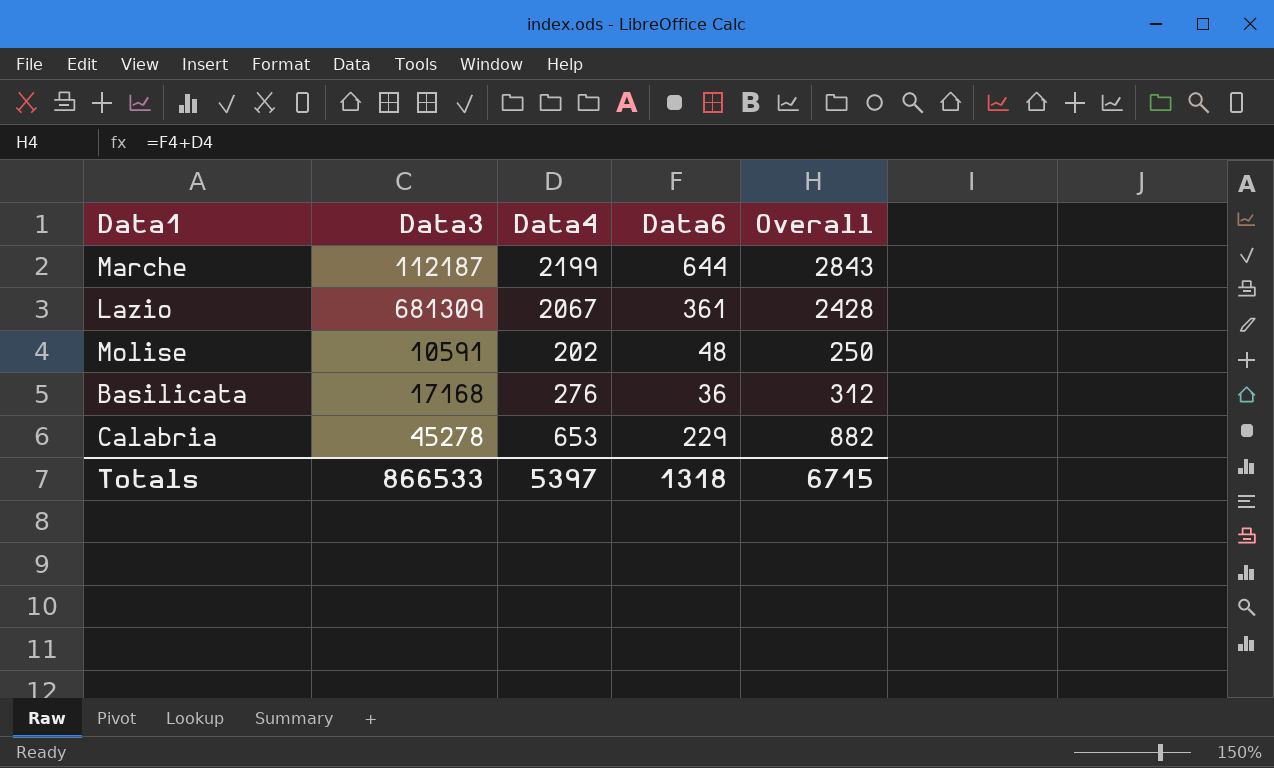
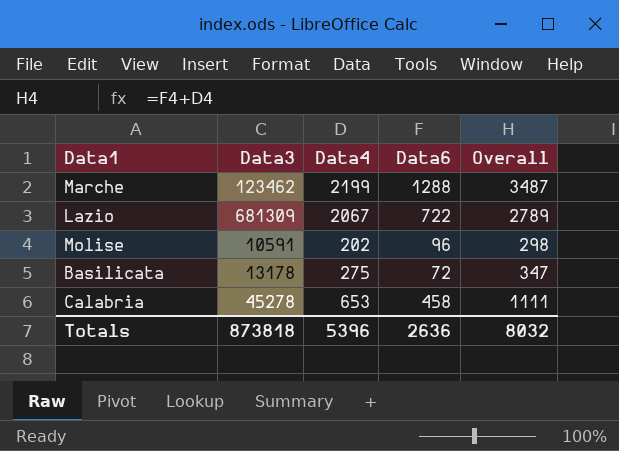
Marche | Data3: 112187 -> 123462
Marche | Data6: 644 -> 1288
Marche | Overall: 2843 -> 3487
Lazio | Data6: 361 -> 722
Lazio | Overall: 2428 -> 2789
Molise | Data6: 48 -> 96
Molise | Overall: 250 -> 298
Basilicata | Data3: 17168 -> 13178
Basilicata | Data4: 276 -> 275
Basilicata | Data6: 36 -> 72
Basilicata | Overall: 312 -> 347
Calabria | Data6: 229 -> 458
Calabria | Overall: 882 -> 1111
Totals | Data3: 866533 -> 873818
Totals | Data4: 5397 -> 5396
Totals | Data6: 1318 -> 2636
Totals | Overall: 6715 -> 8032

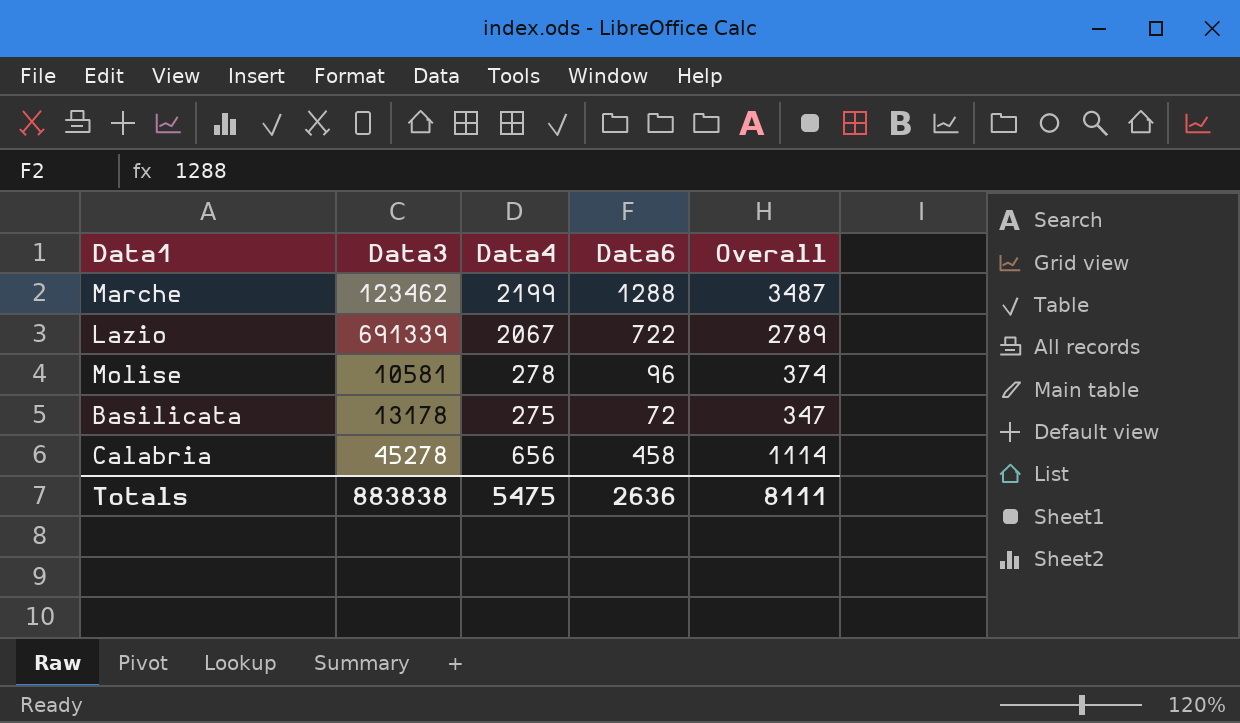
Lazio | Data3: 681309 -> 691339
Molise | Data3: 10591 -> 10581
Molise | Data4: 202 -> 278
Molise | Overall: 298 -> 374
Calabria | Data4: 653 -> 656
Calabria | Overall: 1111 -> 1114
Totals | Data3: 873818 -> 883838
Totals | Data4: 5396 -> 5475
Totals | Overall: 8032 -> 8111

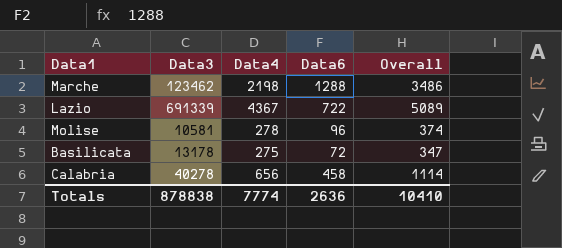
Marche | Data4: 2199 -> 2198
Marche | Overall: 3487 -> 3486
Lazio | Data4: 2067 -> 4367
Lazio | Overall: 2789 -> 5089
Calabria | Data3: 45278 -> 40278
Totals | Data3: 883838 -> 878838
Totals | Data4: 5475 -> 7774
Totals | Overall: 8111 -> 10410

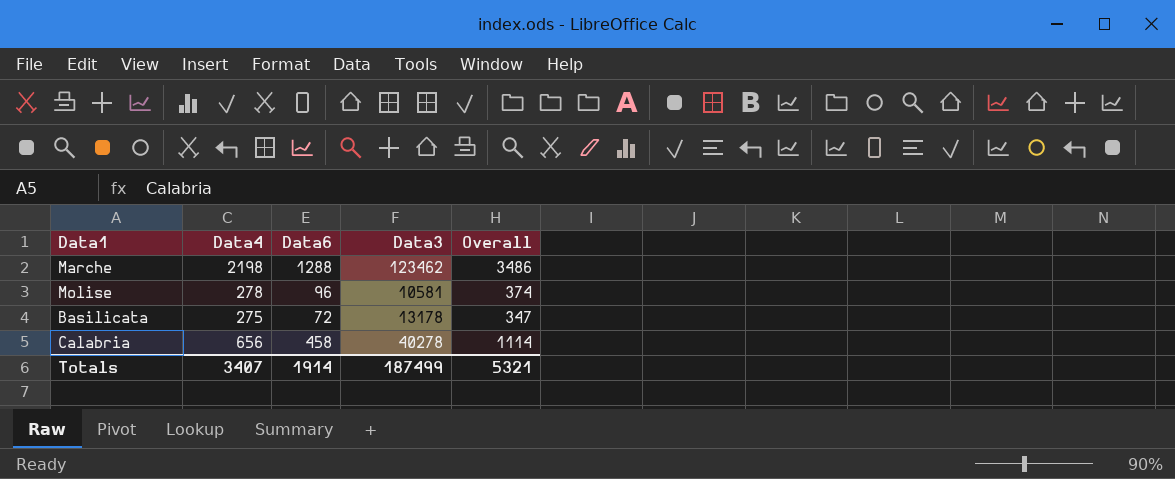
column Data3 | position: 2 -> 4
row Lazio: 691339 | 4367 | 722 | 5089 -> none
Totals | Data4: 7774 -> 3407
Totals | Data6: 2636 -> 1914
Totals | Data3: 878838 -> 187499
Totals | Overall: 10410 -> 5321

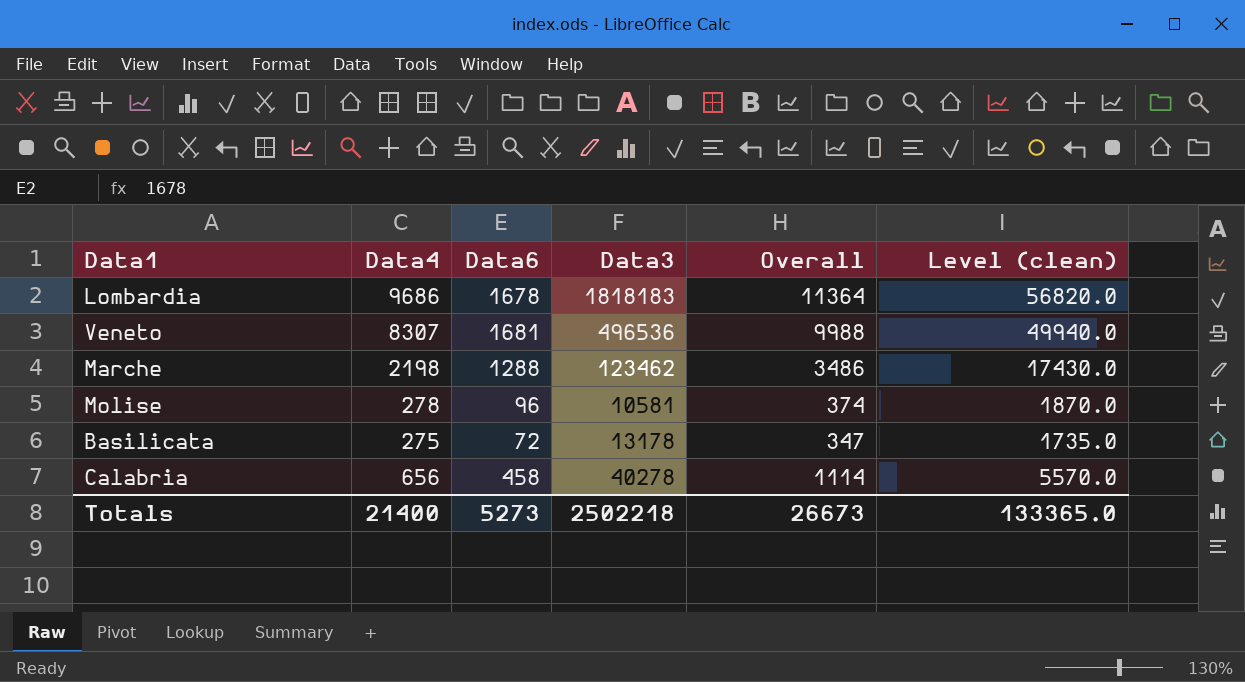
column Level (clean) | formula: none -> [Overall] * 5
row Lombardia: none -> 9686 | 1678 | 1818183 | 11364 | 56820.0
row Veneto: none -> 8307 | 1681 | 496536 | 9988 | 49940.0
Totals | Data4: 3407 -> 21400
Totals | Data6: 1914 -> 5273
Totals | Data3: 187499 -> 2502218
Totals | Overall: 5321 -> 26673

